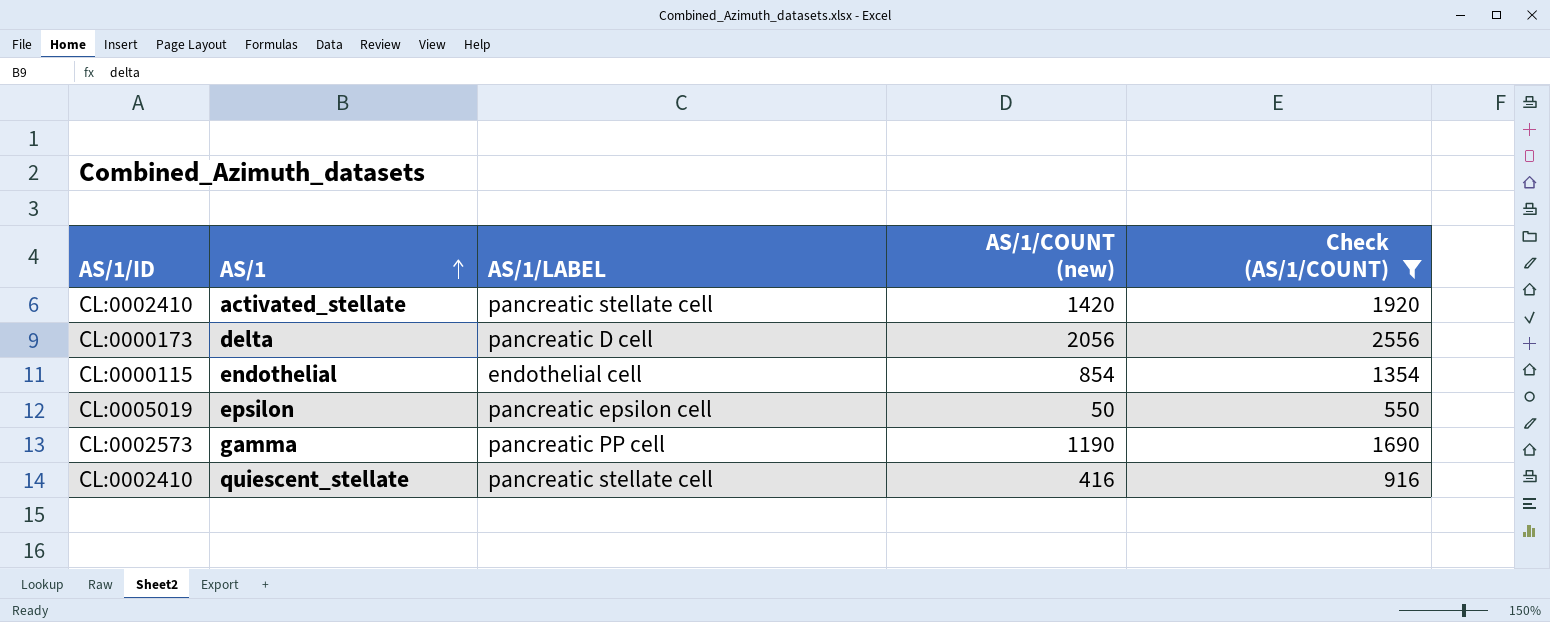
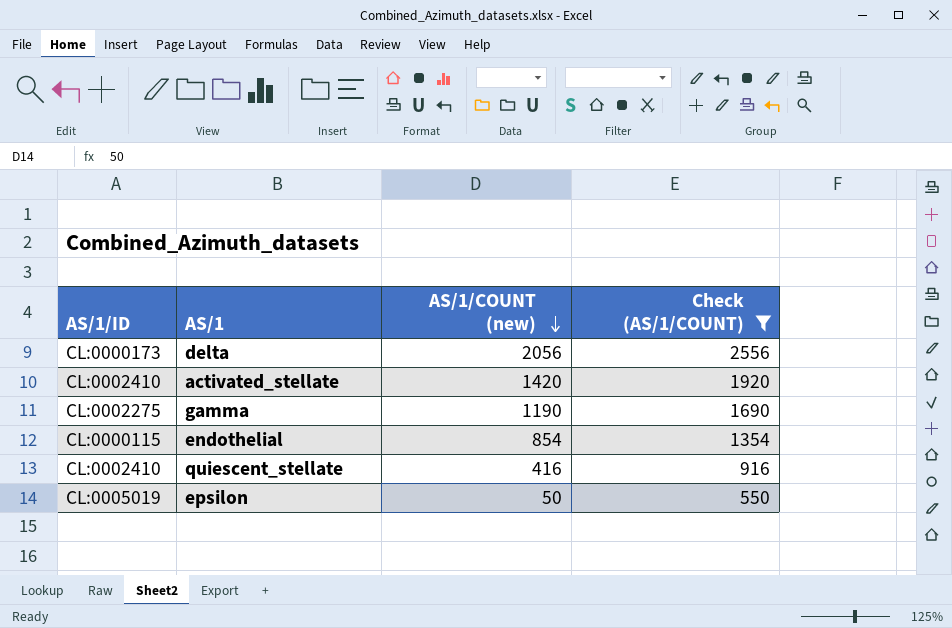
row order: AS/1 ascending -> AS/1/COUNT (new) descending
column AS/1/LABEL | position: 3 -> none
gamma | AS/1/ID: CL:0002573 -> CL:0002275

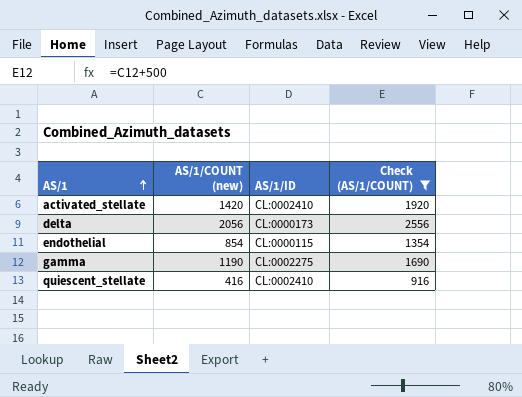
row order: AS/1/COUNT (new) descending -> AS/1 ascending
column AS/1/ID | position: 1 -> 3
row epsilon: CL:0005019 | 50 | 550 -> none

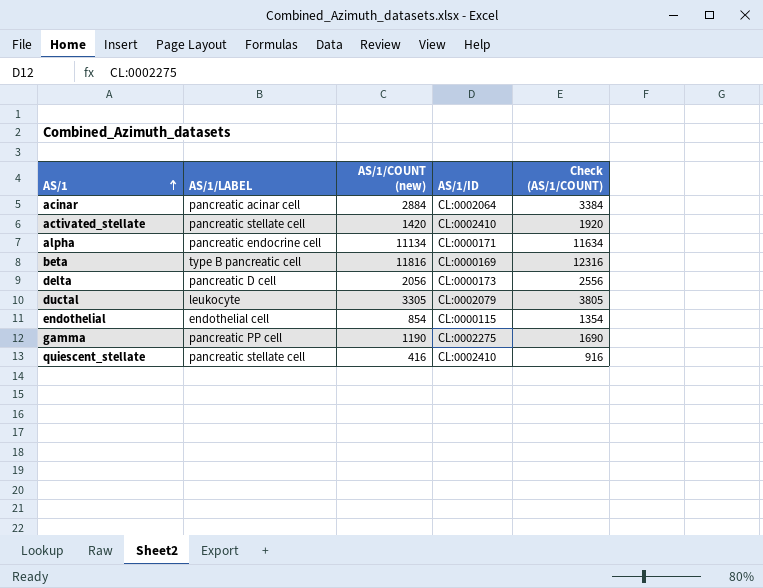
filter: Check (AS/1/COUNT) <= 2556 -> none
column AS/1/LABEL | position: none -> 2

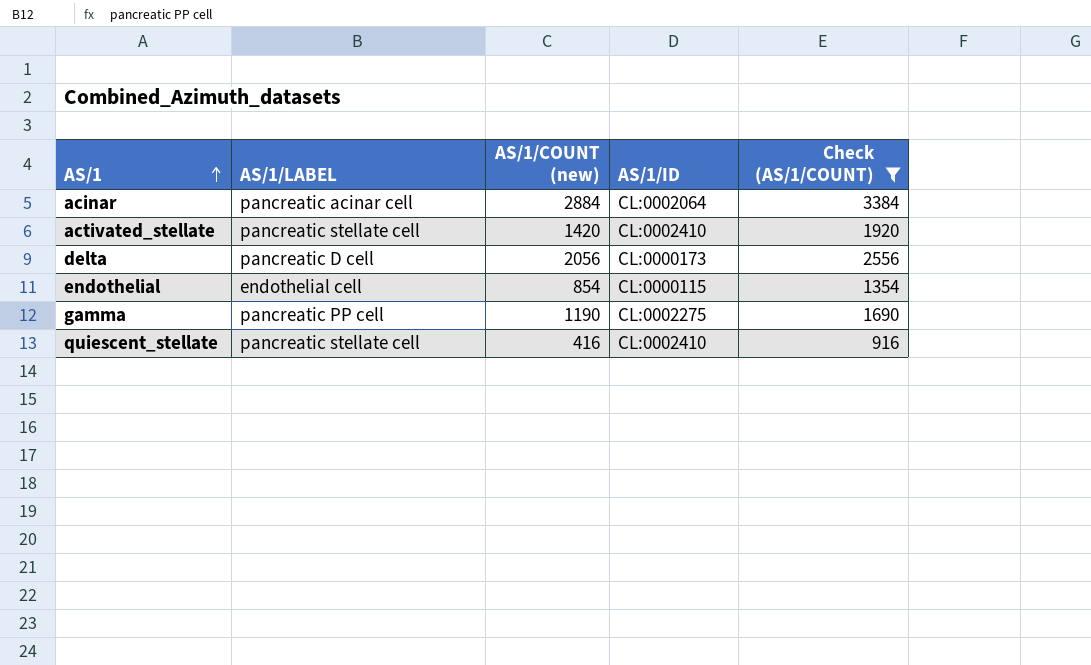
filter: none -> Check (AS/1/COUNT) <= 3384

